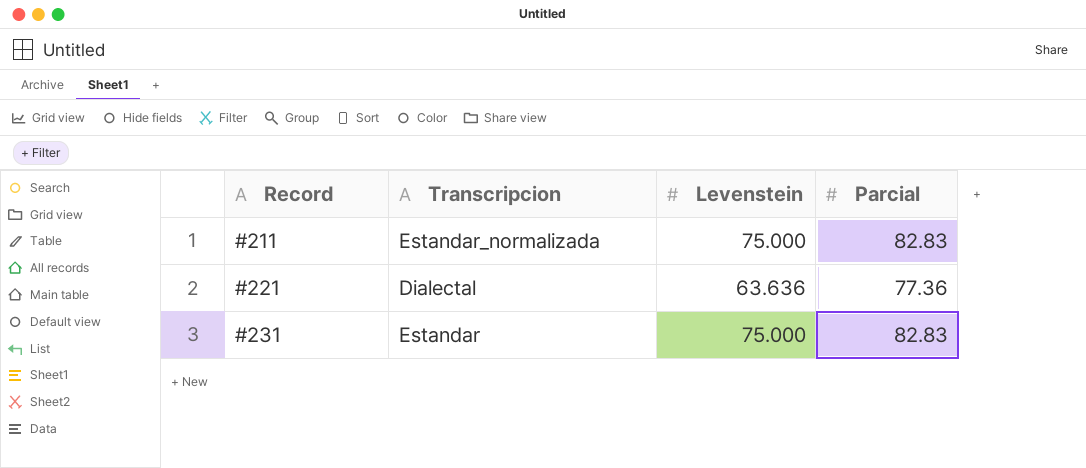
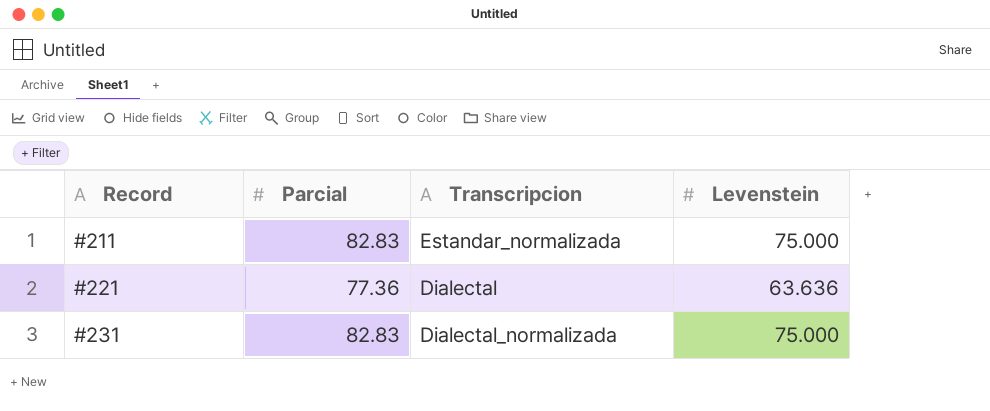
column Parcial | position: 4 -> 2
#231 | Transcripcion: Estandar -> Dialectal_normalizada

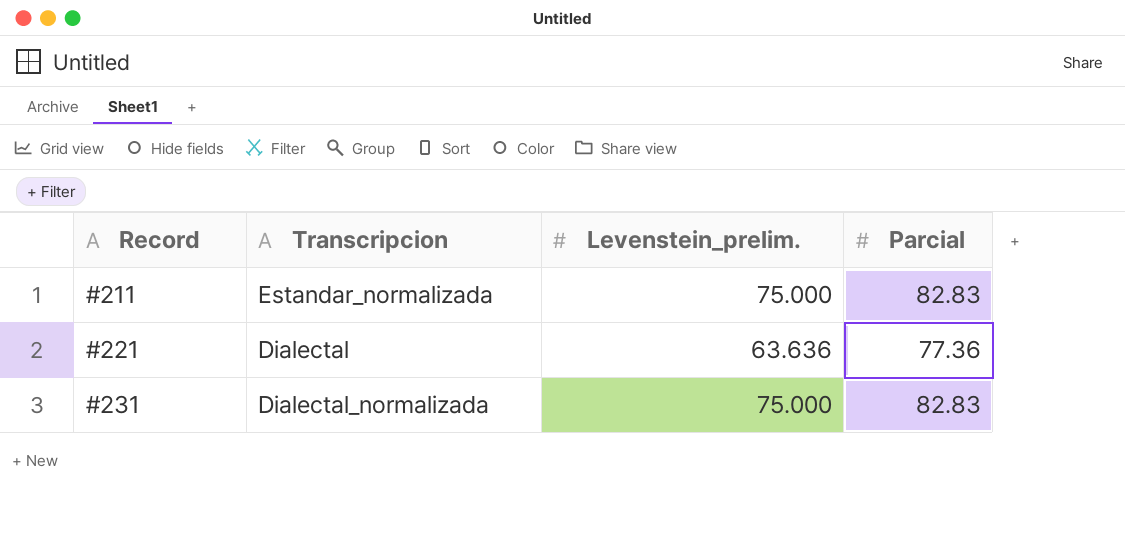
column name: Levenstein -> Levenstein_prelim.
column Parcial | position: 2 -> 4

